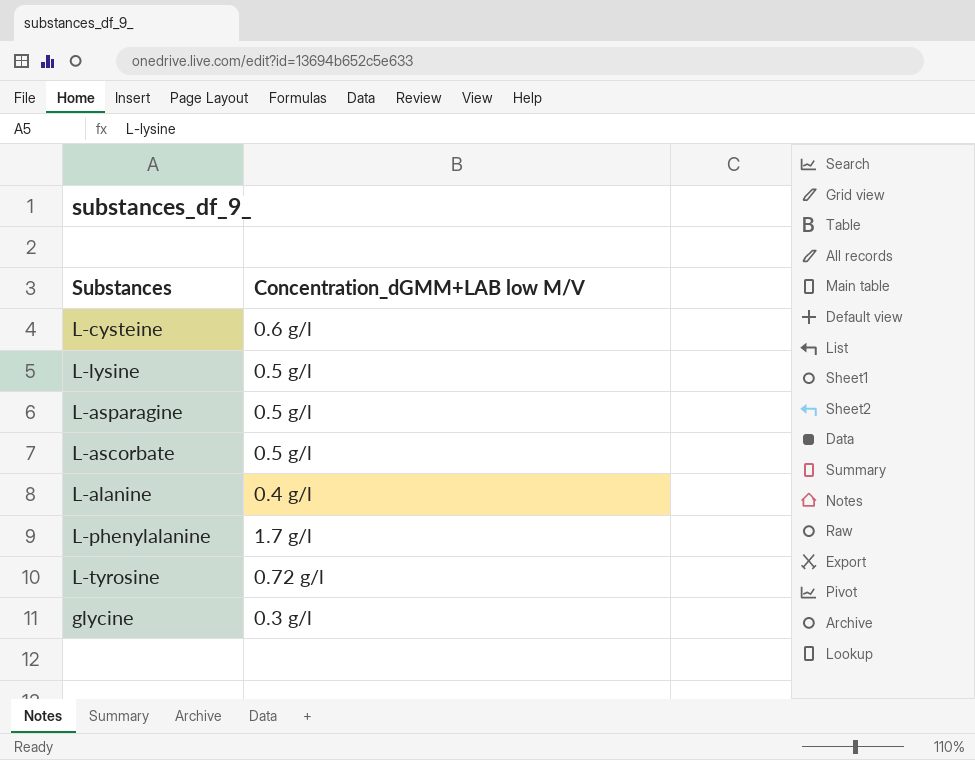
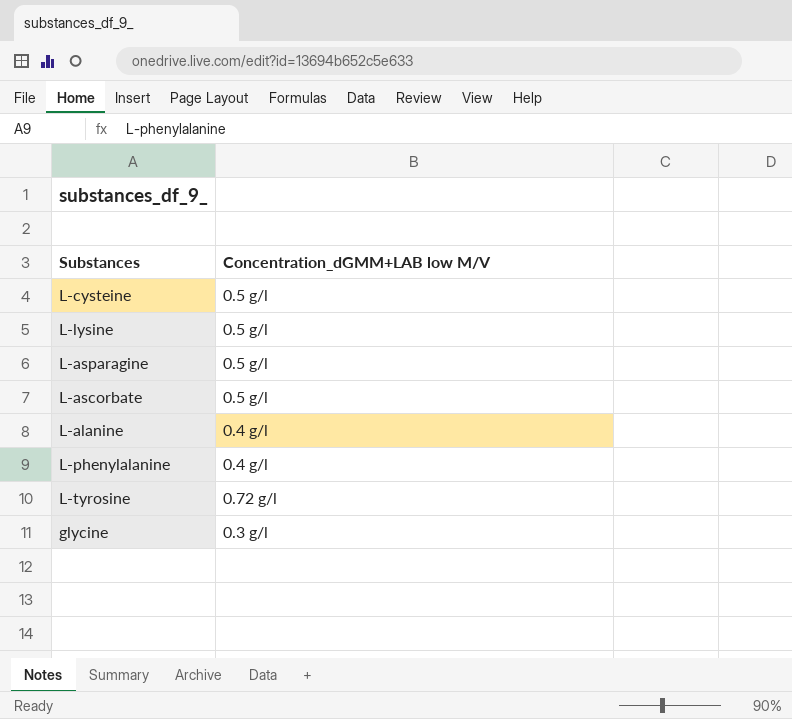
L-cysteine | Concentration_dGMM+LAB low M/V: 0.6 g/l -> 0.5 g/l
L-phenylalanine | Concentration_dGMM+LAB low M/V: 1.7 g/l -> 0.4 g/l

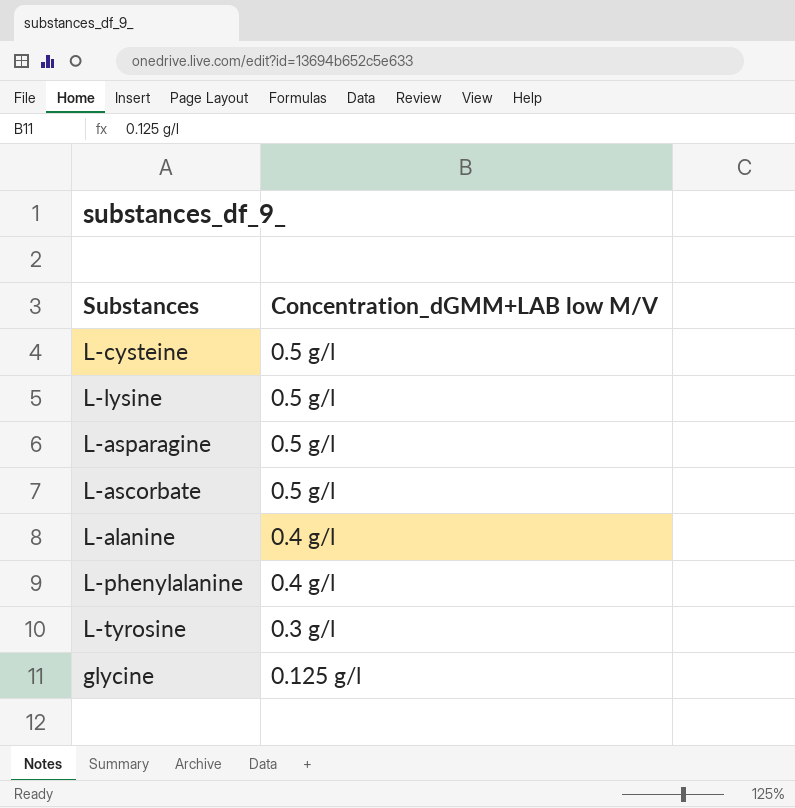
L-tyrosine | Concentration_dGMM+LAB low M/V: 0.72 g/l -> 0.3 g/l
glycine | Concentration_dGMM+LAB low M/V: 0.3 g/l -> 0.125 g/l

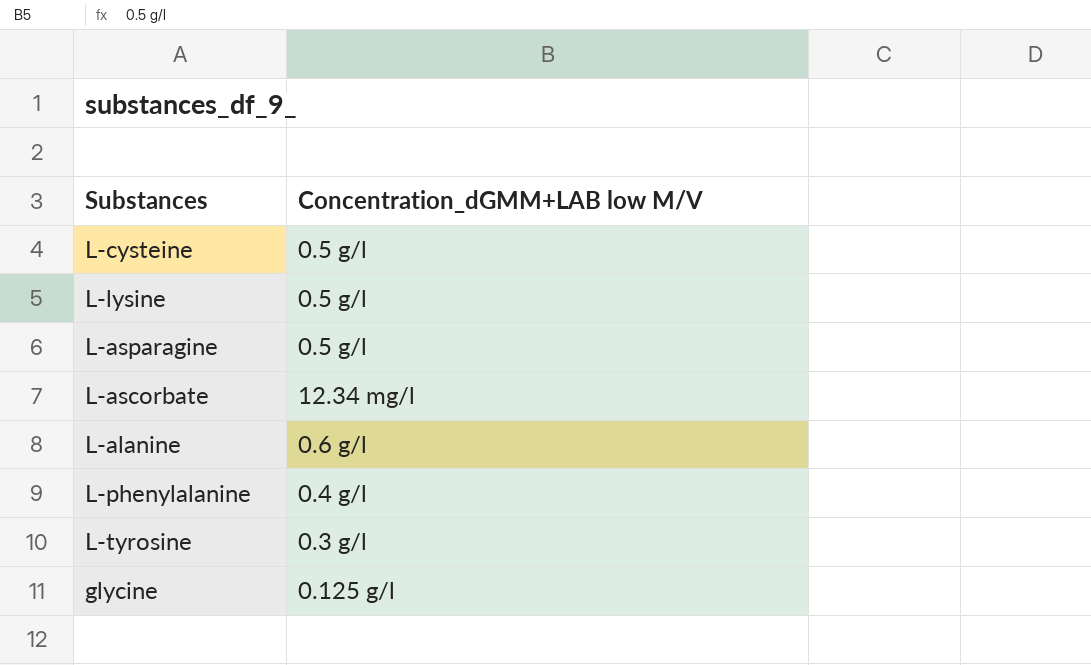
L-ascorbate | Concentration_dGMM+LAB low M/V: 0.5 g/l -> 12.34 mg/l
L-alanine | Concentration_dGMM+LAB low M/V: 0.4 g/l -> 0.6 g/l

